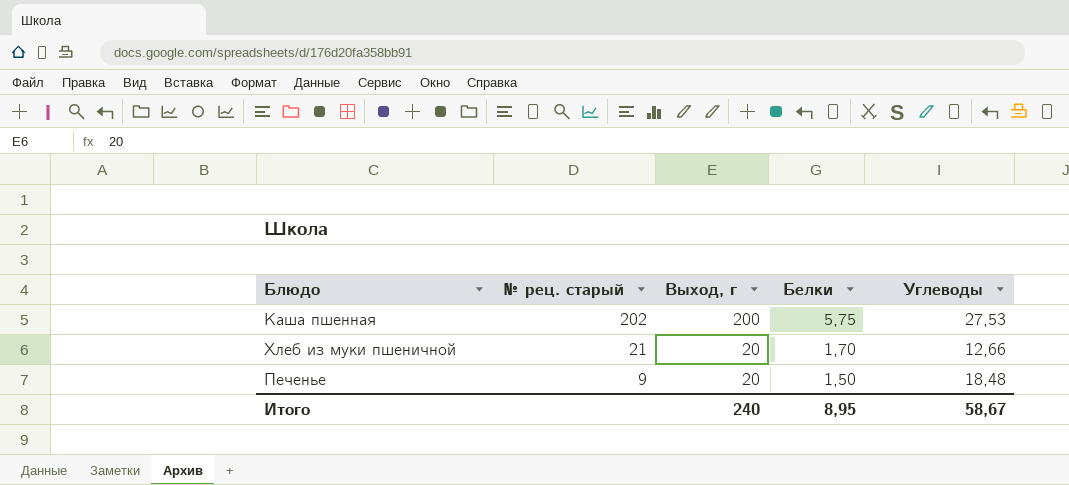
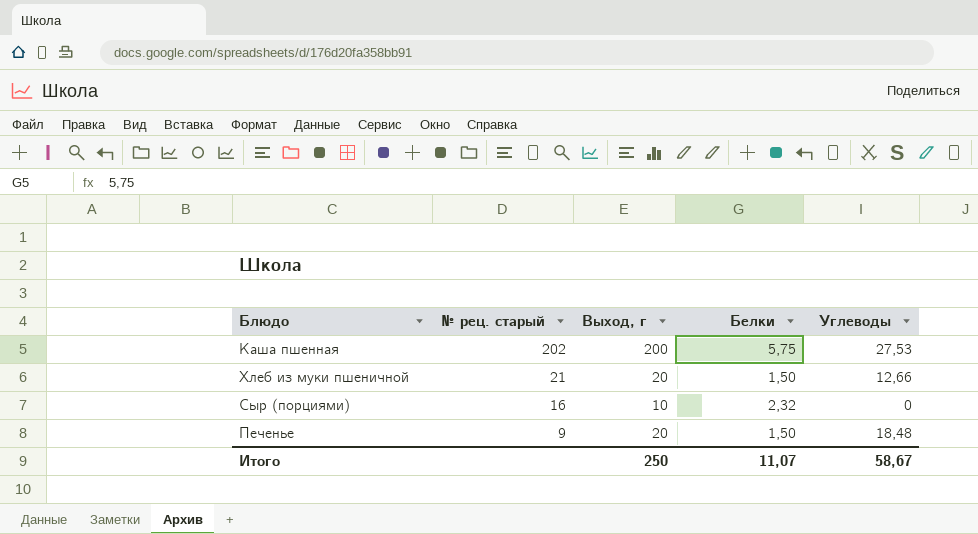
Хлеб из муки пшеничной | Белки: 1,70 -> 1,50
row Сыр (порциями): none -> 16 | 10 | 2,32 | 0
Итого | Выход, г: 240 -> 250
Итого | Белки: 8,95 -> 11,07

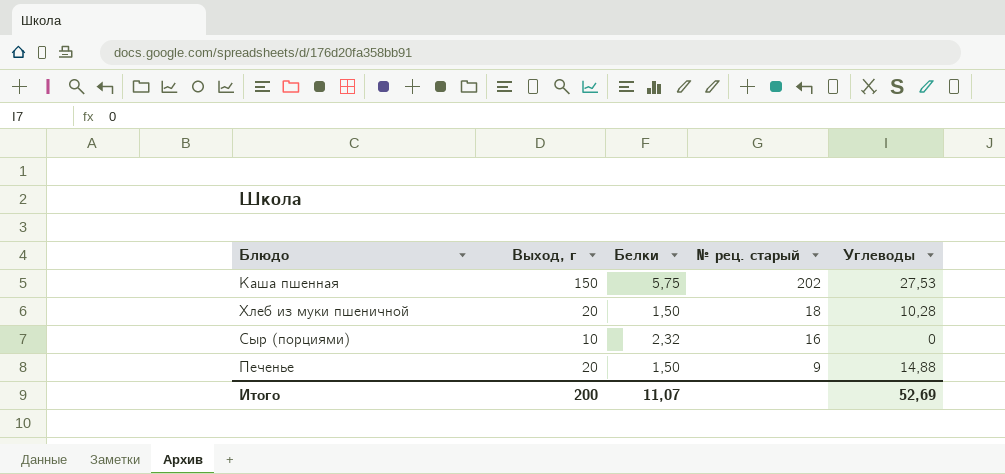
column № рец. старый | position: 2 -> 4
Каша пшенная | Выход, г: 200 -> 150
Хлеб из муки пшеничной | № рец. старый: 21 -> 18
Хлеб из муки пшеничной | Углеводы: 12,66 -> 10,28
Печенье | Углеводы: 18,48 -> 14,88
Итого | Выход, г: 250 -> 200
Итого | Углеводы: 58,67 -> 52,69

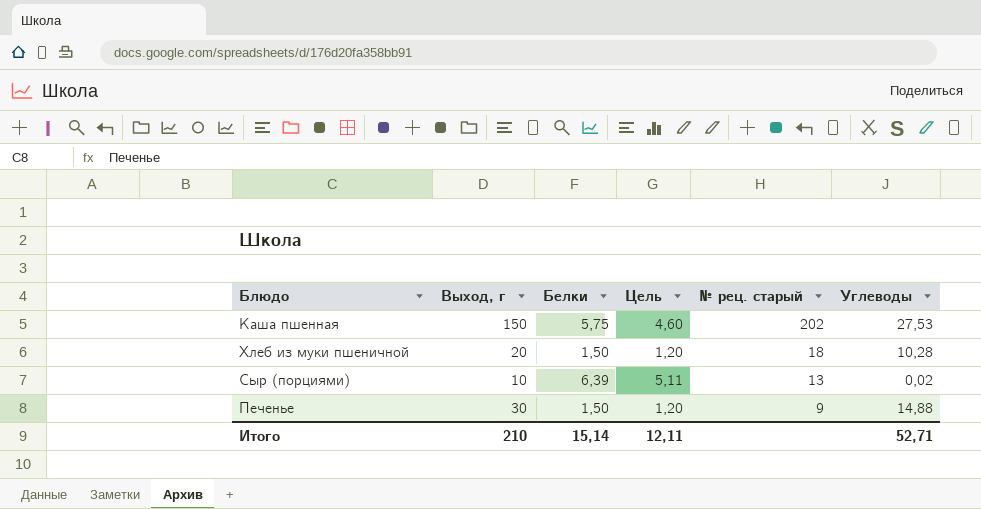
column Цель | formula: none -> [Белки] * 0,8
Сыр (порциями) | Белки: 2,32 -> 6,39
Сыр (порциями) | № рец. старый: 16 -> 13
Сыр (порциями) | Углеводы: 0 -> 0,02
Печенье | Выход, г: 20 -> 30
Итого | Выход, г: 200 -> 210
Итого | Белки: 11,07 -> 15,14
Итого | Углеводы: 52,69 -> 52,71

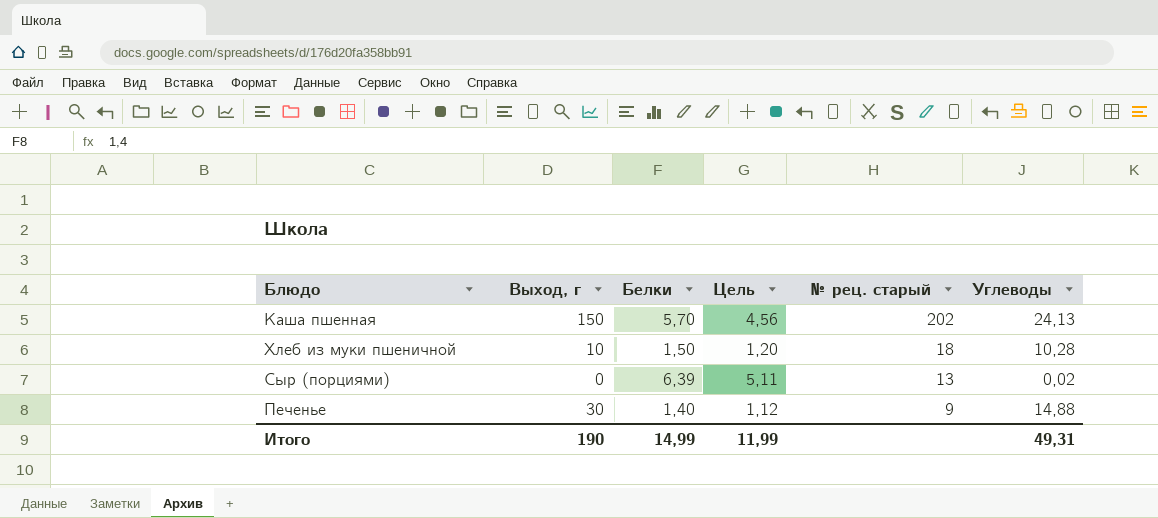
Каша пшенная | Белки: 5,75 -> 5,70
Каша пшенная | Цель: 4,60 -> 4,56
Каша пшенная | Углеводы: 27,53 -> 24,13
Хлеб из муки пшеничной | Выход, г: 20 -> 10
Сыр (порциями) | Выход, г: 10 -> 0
Печенье | Белки: 1,50 -> 1,40
Печенье | Цель: 1,20 -> 1,12
Итого | Выход, г: 210 -> 190
Итого | Белки: 15,14 -> 14,99
Итого | Цель: 12,11 -> 11,99
Итого | Углеводы: 52,71 -> 49,31

